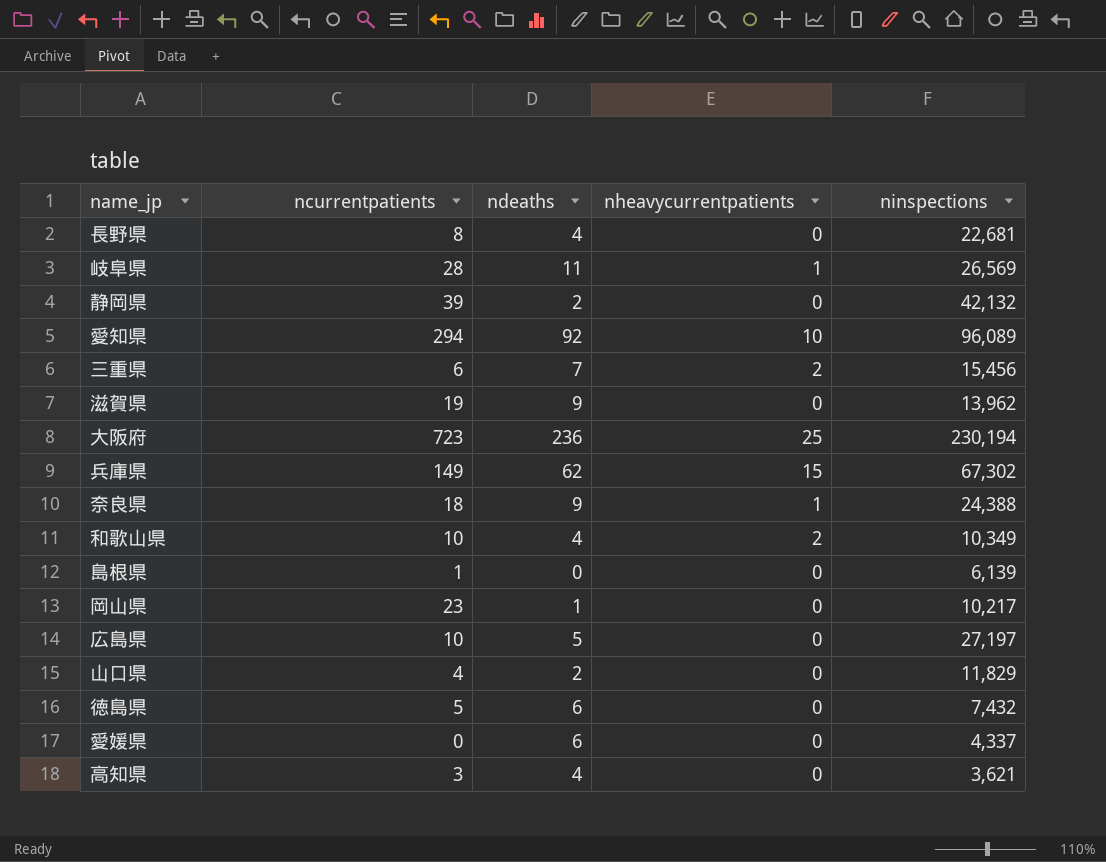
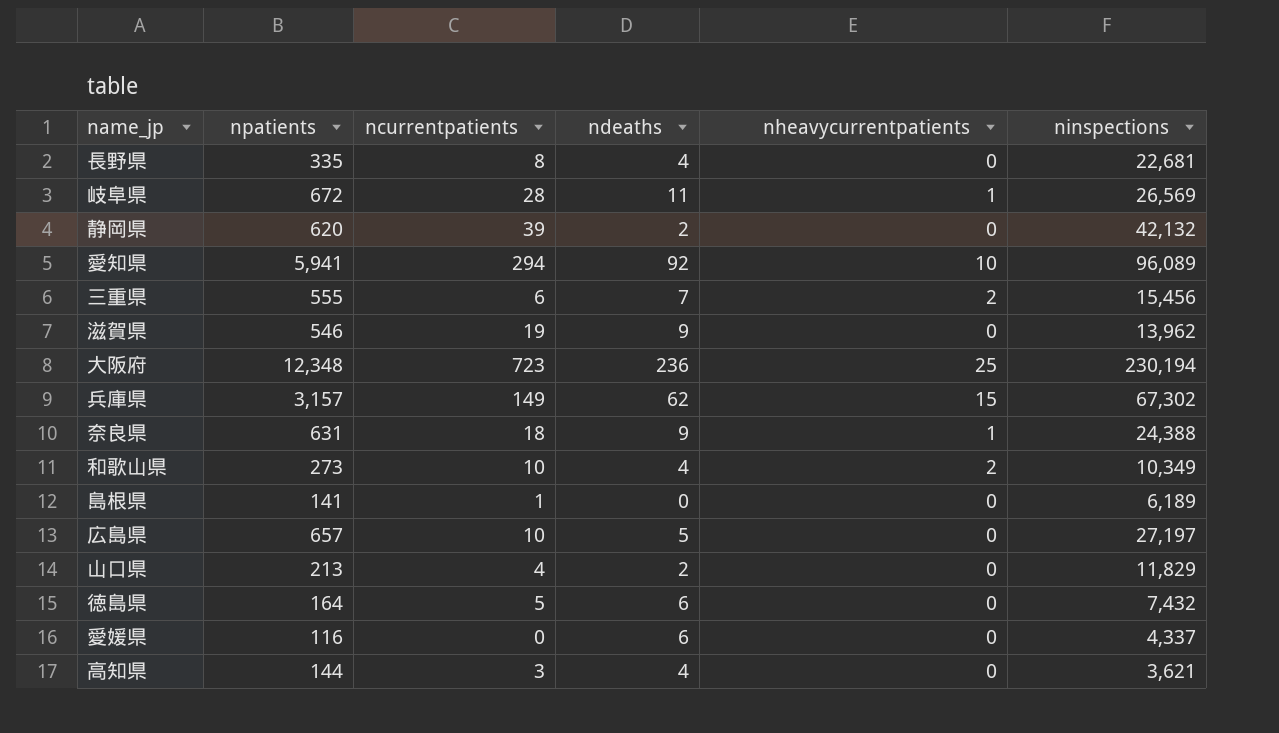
column npatients | position: none -> 2
row 岡山県: 23 | 1 | 0 | 10,217 -> none
島根県 | ninspections: 6,139 -> 6,189

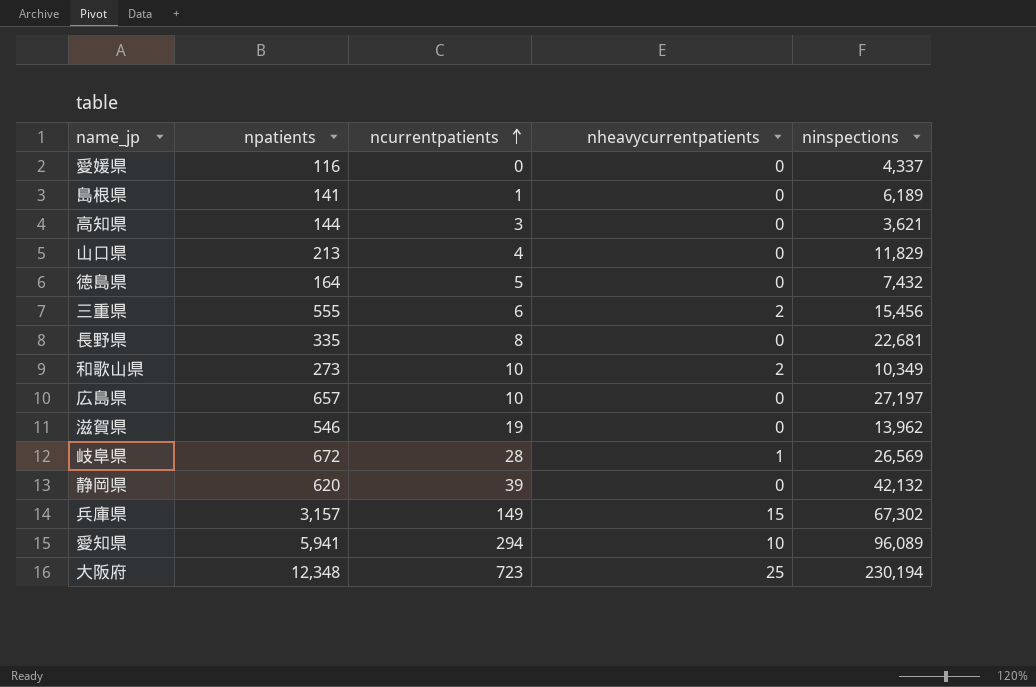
row order: none -> ncurrentpatients ascending
column ndeaths | position: 4 -> none
row 奈良県: 631 | 18 | 9 | 1 | 24,388 -> none

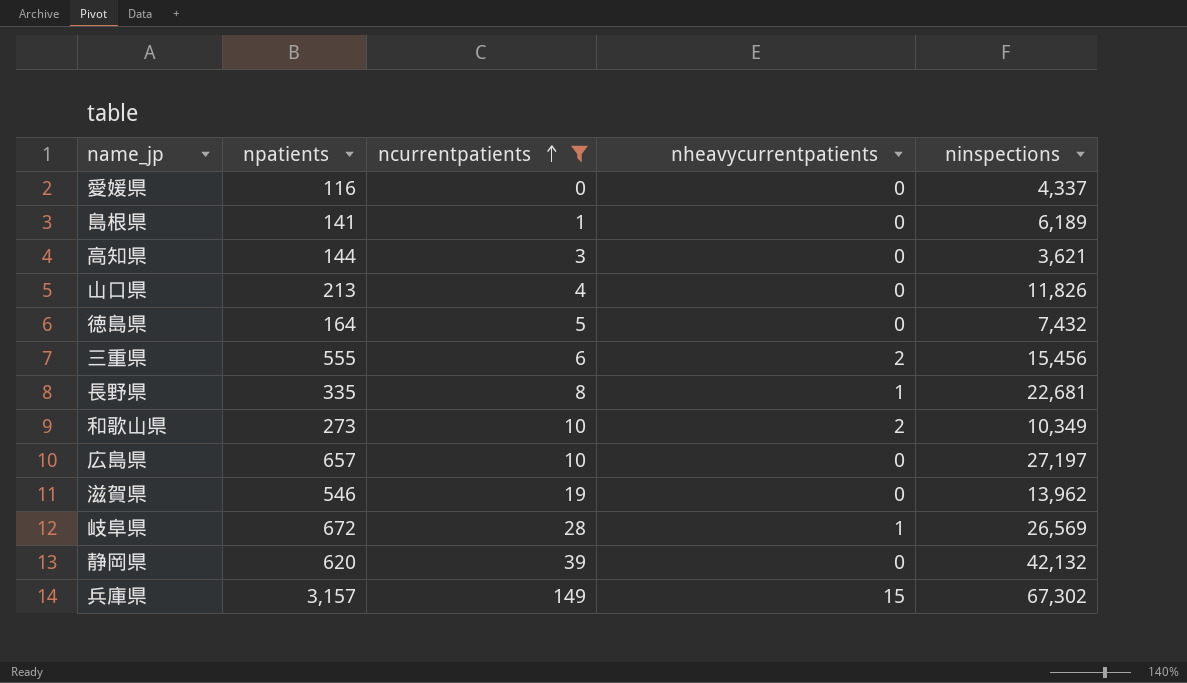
filter: none -> ncurrentpatients <= 149
山口県 | ninspections: 11,829 -> 11,826
長野県 | nheavycurrentpatients: 0 -> 1

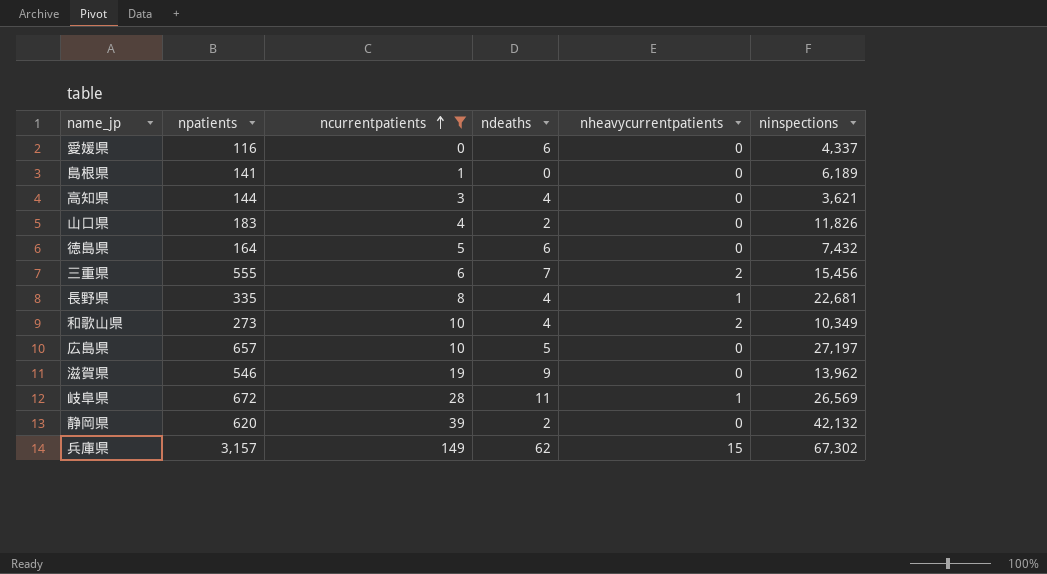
column ndeaths | position: none -> 4
山口県 | npatients: 213 -> 183

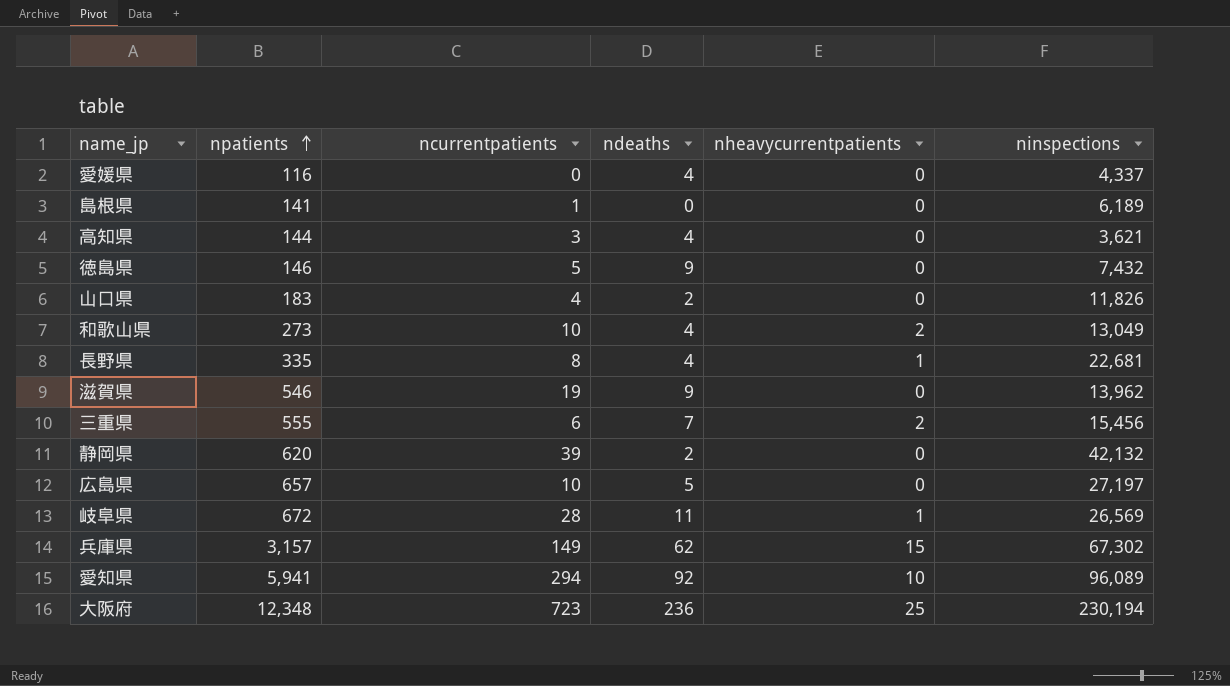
filter: ncurrentpatients <= 149 -> none
row order: ncurrentpatients ascending -> npatients ascending
愛媛県 | ndeaths: 6 -> 4
徳島県 | npatients: 164 -> 146
徳島県 | ndeaths: 6 -> 9
和歌山県 | ninspections: 10,349 -> 13,049

